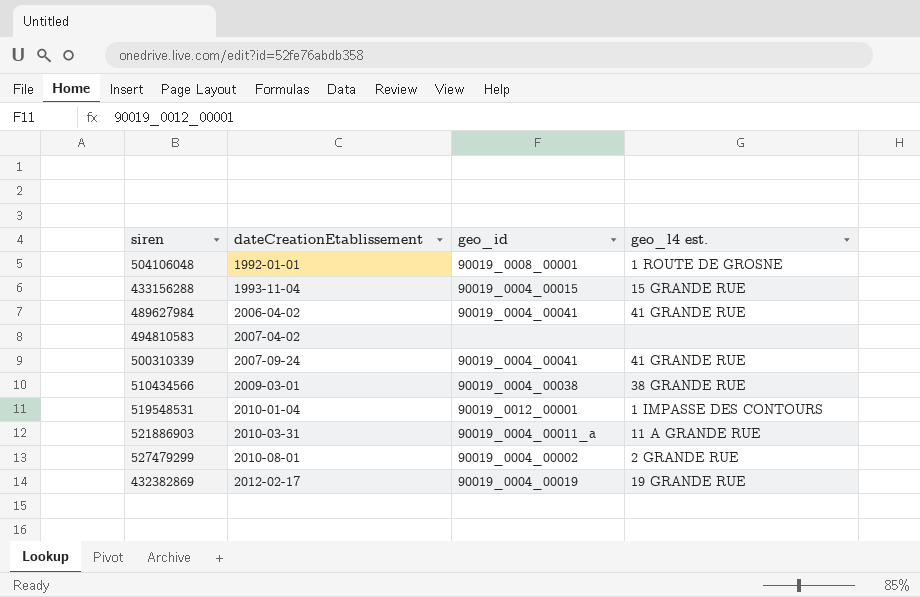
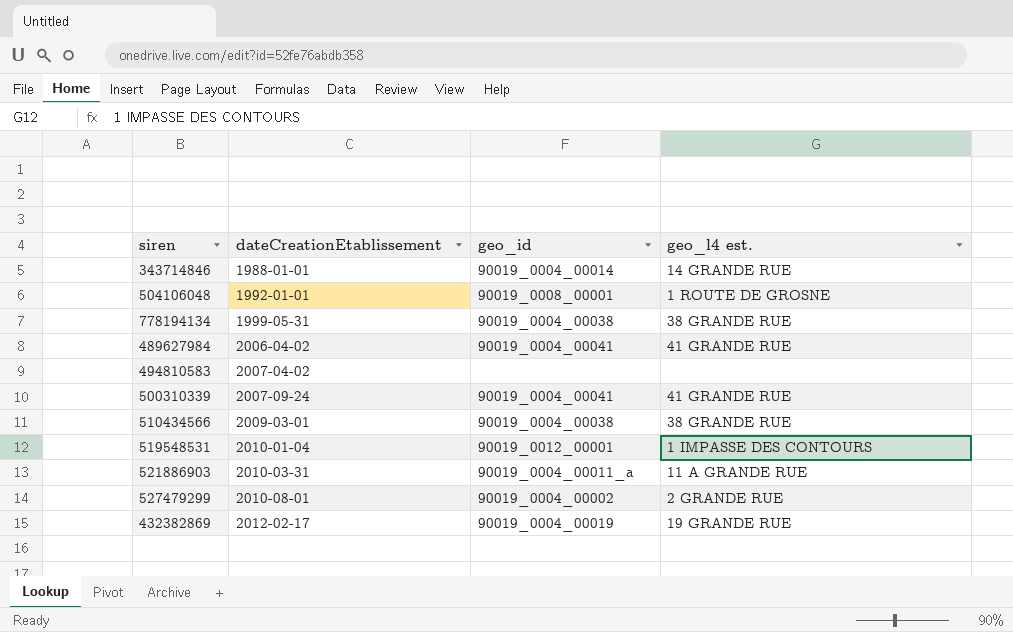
row 433156288: 1993-11-04 | 90019_0004_00015 | 15 GRANDE RUE -> none
row 343714846: none -> 1988-01-01 | 90019_0004_00014 | 14 GRANDE RUE
row 778194134: none -> 1999-05-31 | 90019_0004_00038 | 38 GRANDE RUE

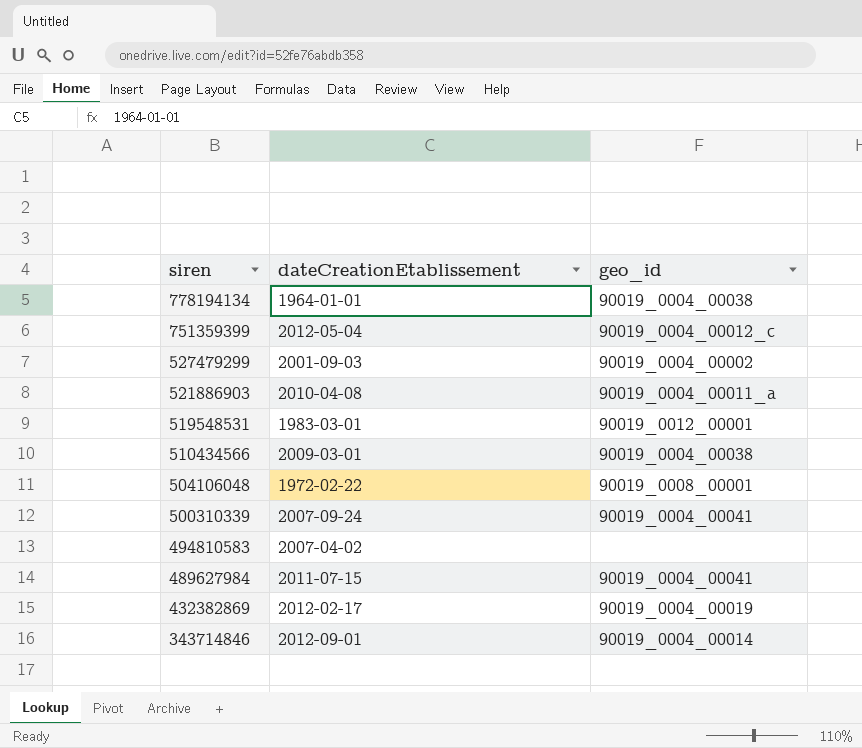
row order: dateCreationEtablissement ascending -> siren descending
column geo_l4 est. | position: 4 -> none
778194134 | dateCreationEtablissement: 1999-05-31 -> 1964-01-01
row 751359399: none -> 2012-05-04 | 90019_0004_00012_c
527479299 | dateCreationEtablissement: 2010-08-01 -> 2001-09-03
521886903 | dateCreationEtablissement: 2010-03-31 -> 2010-04-08
519548531 | dateCreationEtablissement: 2010-01-04 -> 1983-03-01
504106048 | dateCreationEtablissement: 1992-01-01 -> 1972-02-22
489627984 | dateCreationEtablissement: 2006-04-02 -> 2011-07-15
343714846 | dateCreationEtablissement: 1988-01-01 -> 2012-09-01

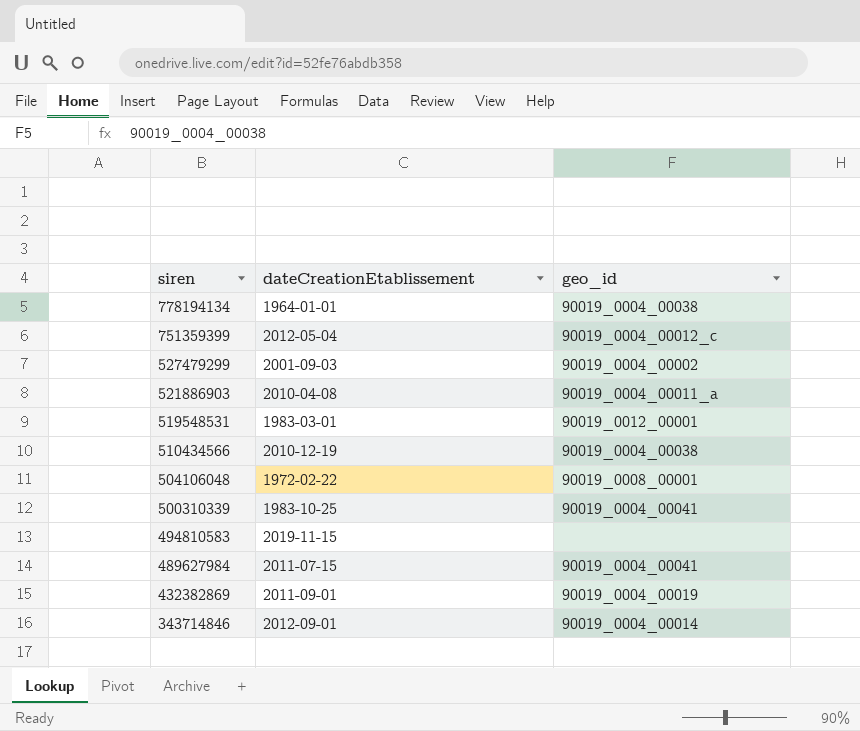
510434566 | dateCreationEtablissement: 2009-03-01 -> 2010-12-19
500310339 | dateCreationEtablissement: 2007-09-24 -> 1983-10-25
494810583 | dateCreationEtablissement: 2007-04-02 -> 2019-11-15
432382869 | dateCreationEtablissement: 2012-02-17 -> 2011-09-01

